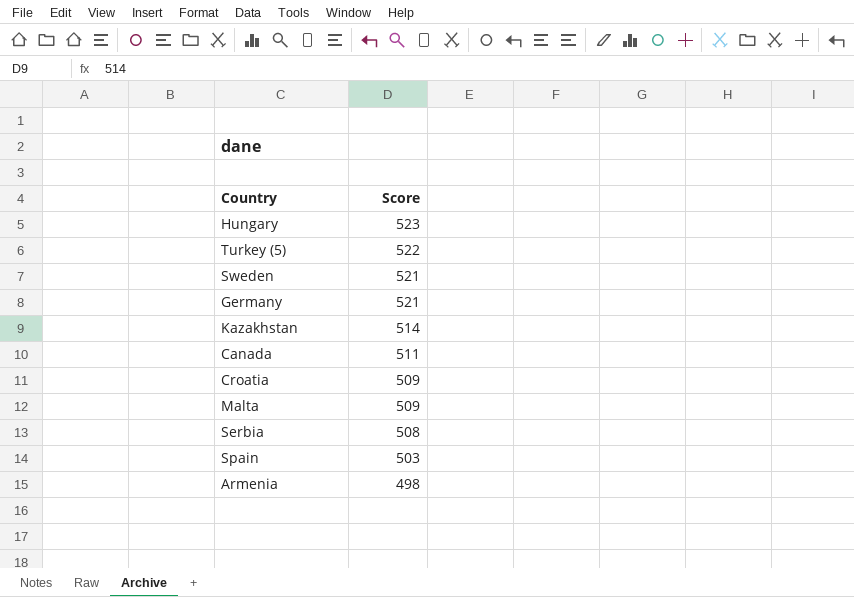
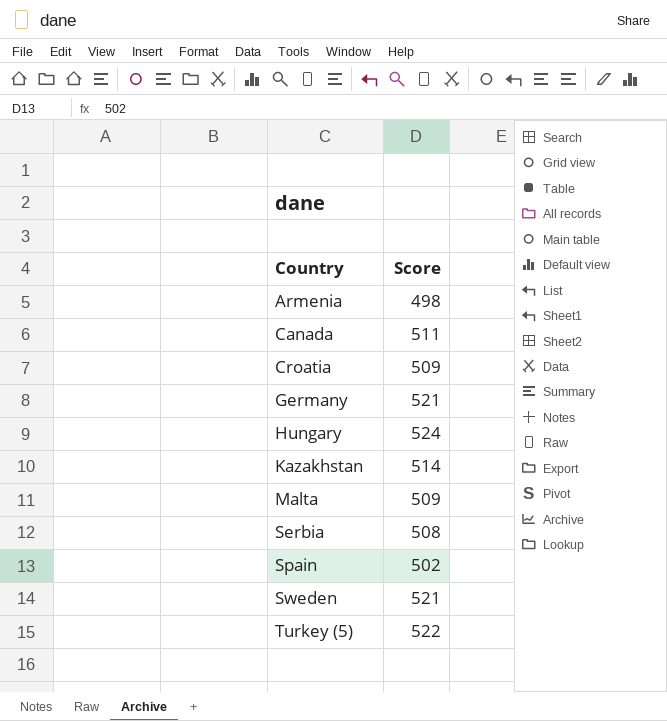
row order: Score descending -> Country ascending
Hungary | Score: 523 -> 524
Spain | Score: 503 -> 502

